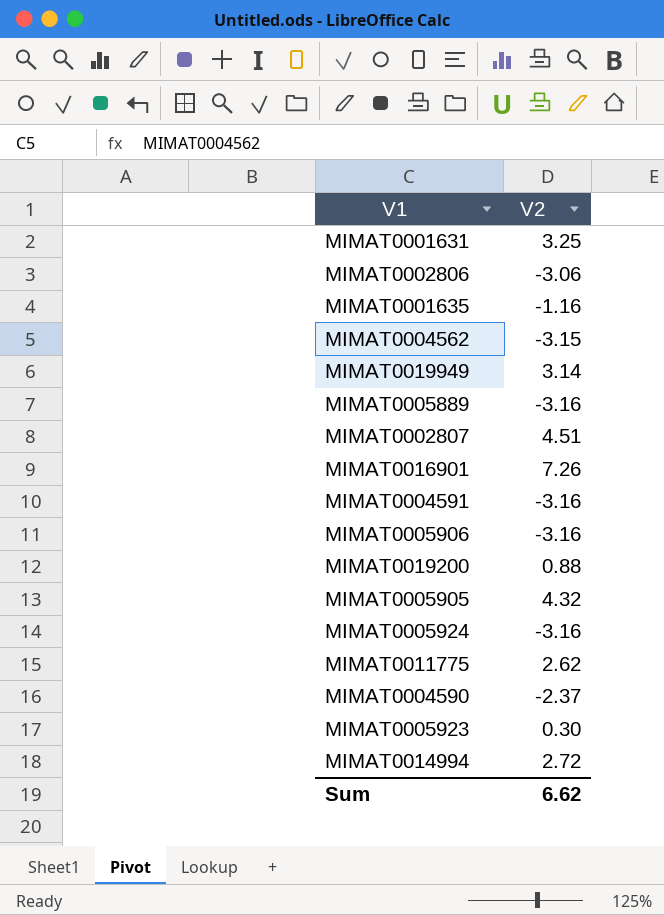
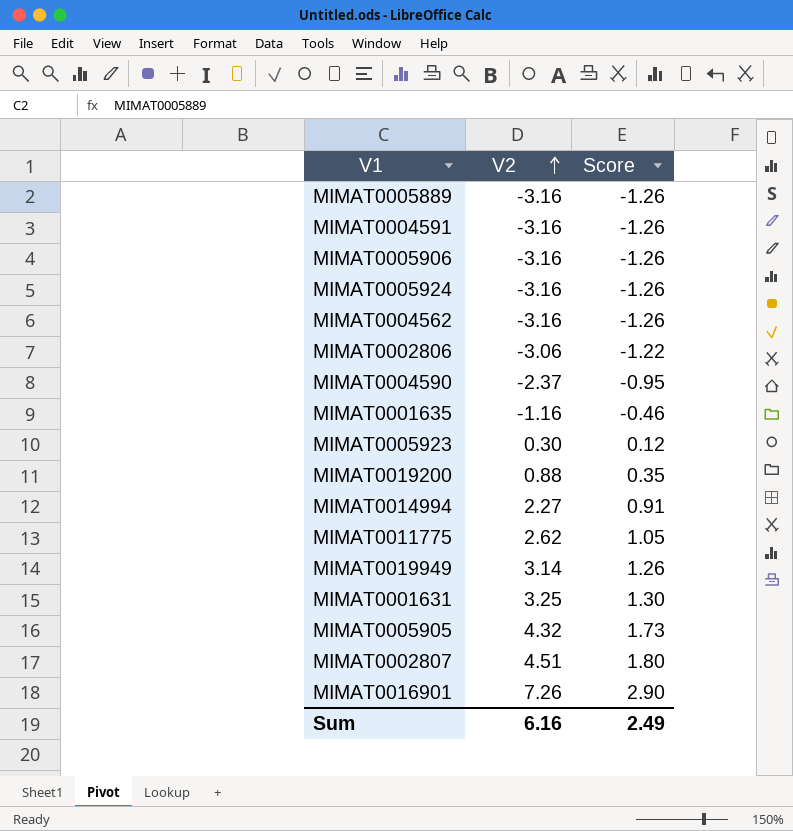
row order: none -> V2 ascending
column Score | formula: none -> [V2] * 0.4
MIMAT0004562 | V2: -3.15 -> -3.16
MIMAT0014994 | V2: 2.72 -> 2.27
Sum | V2: 6.62 -> 6.16

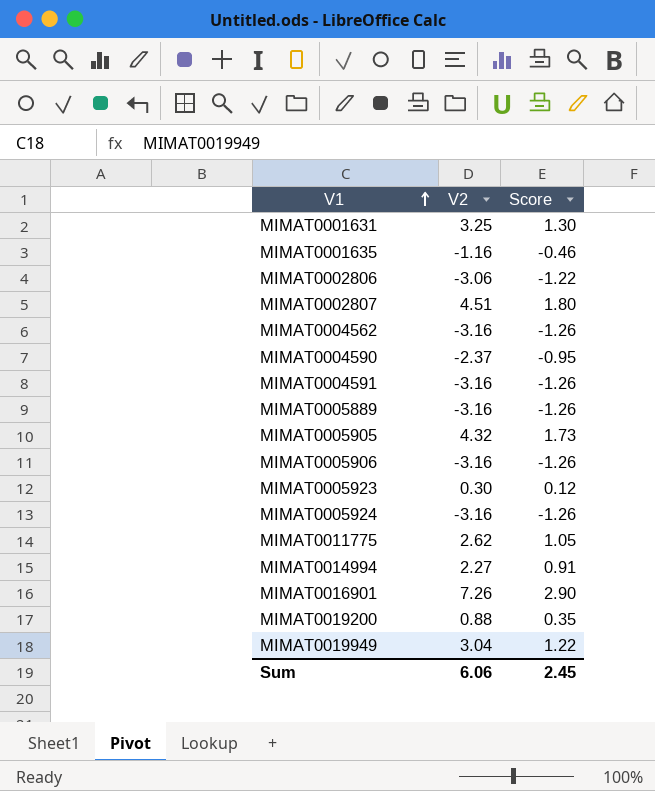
row order: V2 ascending -> V1 ascending
MIMAT0019949 | V2: 3.14 -> 3.04
MIMAT0019949 | Score: 1.26 -> 1.22
Sum | V2: 6.16 -> 6.06
Sum | Score: 2.49 -> 2.45

